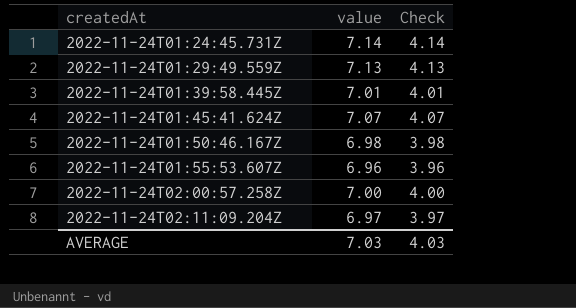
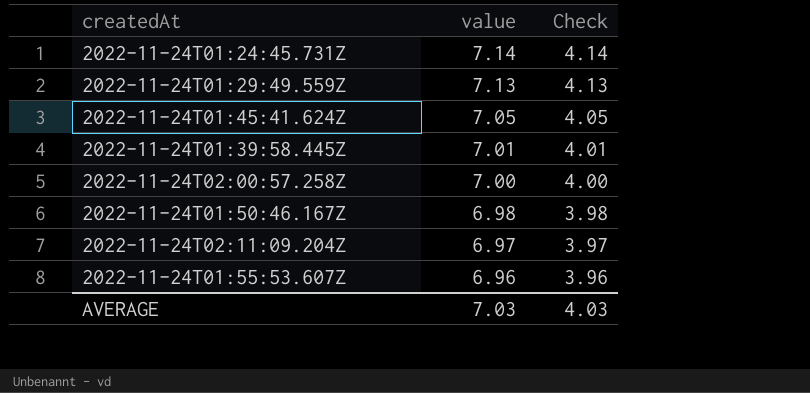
row order: createdAt ascending -> value descending
2022-11-24T01:45:41.624Z | value: 7.07 -> 7.05
2022-11-24T01:45:41.624Z | Check: 4.07 -> 4.05

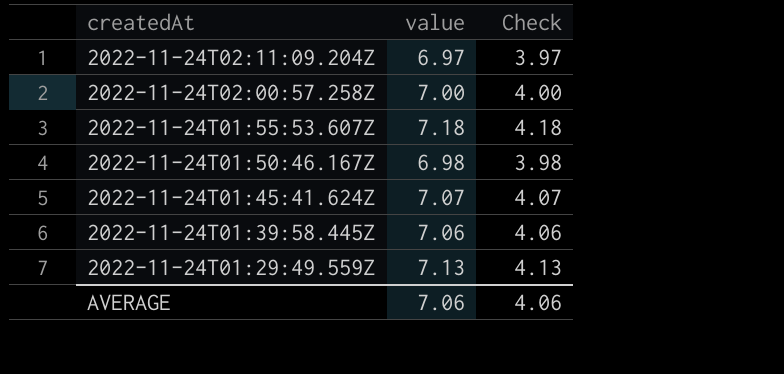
row order: value descending -> createdAt descending
row 2022-11-24T01:24:45.731Z: 7.14 | 4.14 -> none
2022-11-24T01:55:53.607Z | value: 6.96 -> 7.18
2022-11-24T01:55:53.607Z | Check: 3.96 -> 4.18
2022-11-24T01:45:41.624Z | value: 7.05 -> 7.07
2022-11-24T01:45:41.624Z | Check: 4.05 -> 4.07
2022-11-24T01:39:58.445Z | value: 7.01 -> 7.06
2022-11-24T01:39:58.445Z | Check: 4.01 -> 4.06
AVERAGE | value: 7.03 -> 7.06
AVERAGE | Check: 4.03 -> 4.06

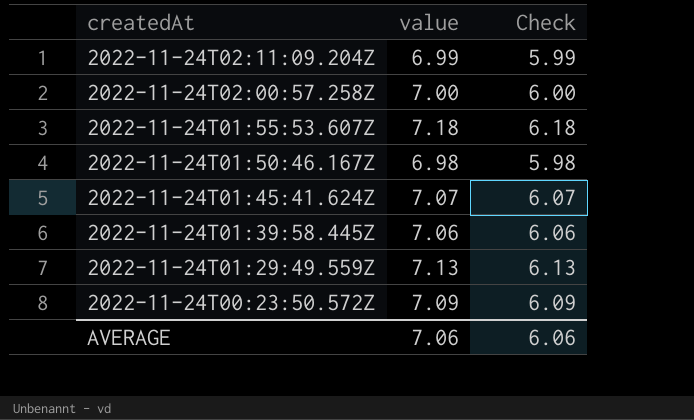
column Check | formula: [value] - 3 -> [value] - 1
2022-11-24T02:11:09.204Z | value: 6.97 -> 6.99
row 2022-11-24T00:23:50.572Z: none -> 7.09 | 6.09
AVERAGE | Check: 4.06 -> 6.06

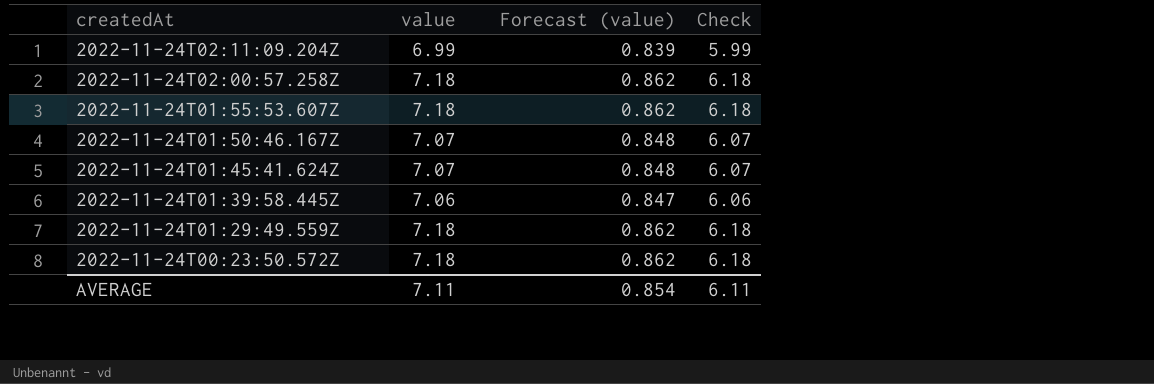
column Forecast (value) | formula: none -> [value] * 0.12
2022-11-24T02:00:57.258Z | value: 7.00 -> 7.18
2022-11-24T02:00:57.258Z | Check: 6.00 -> 6.18
2022-11-24T01:50:46.167Z | value: 6.98 -> 7.07
2022-11-24T01:50:46.167Z | Check: 5.98 -> 6.07
2022-11-24T01:29:49.559Z | value: 7.13 -> 7.18
2022-11-24T01:29:49.559Z | Check: 6.13 -> 6.18
2022-11-24T00:23:50.572Z | value: 7.09 -> 7.18
2022-11-24T00:23:50.572Z | Check: 6.09 -> 6.18
AVERAGE | value: 7.06 -> 7.11
AVERAGE | Check: 6.06 -> 6.11

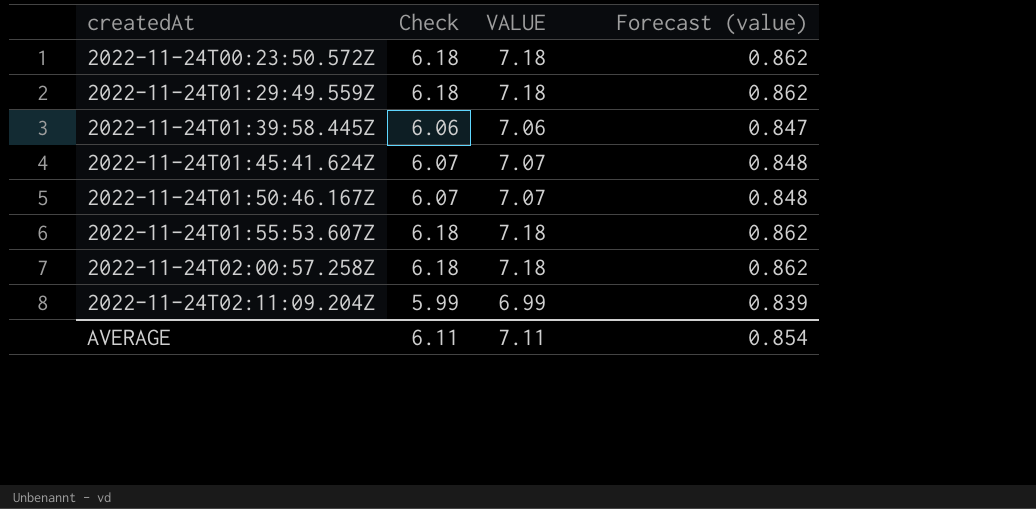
row order: createdAt descending -> createdAt ascending
column Check | position: 4 -> 2
column name: value -> VALUE

